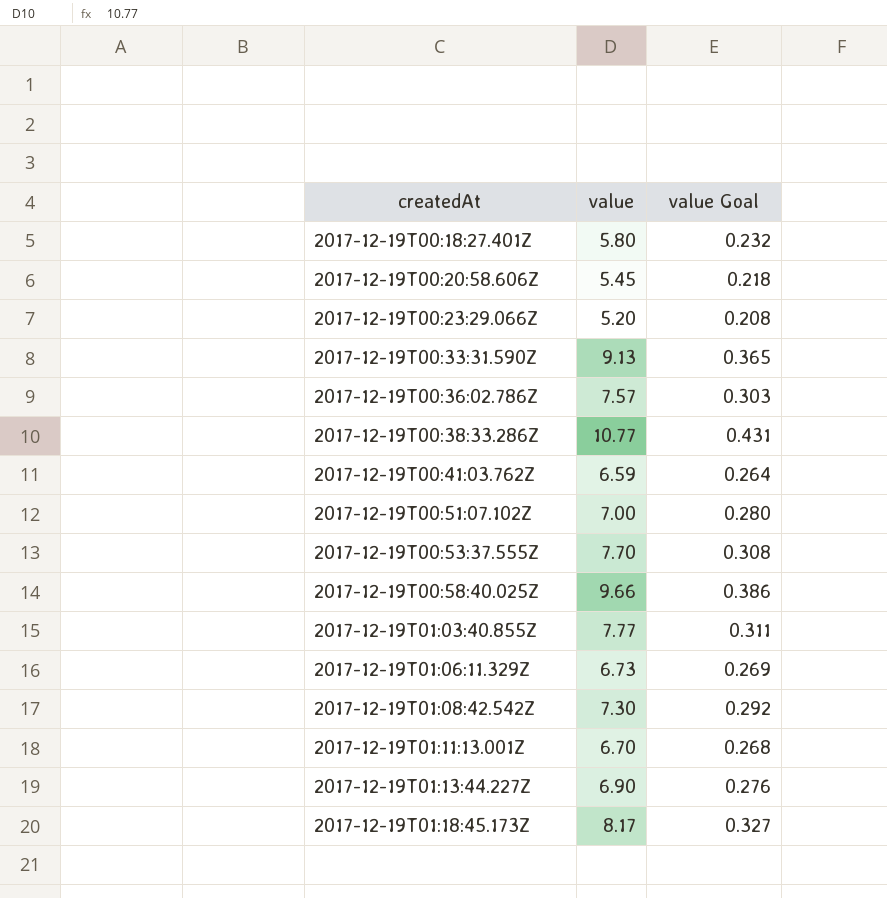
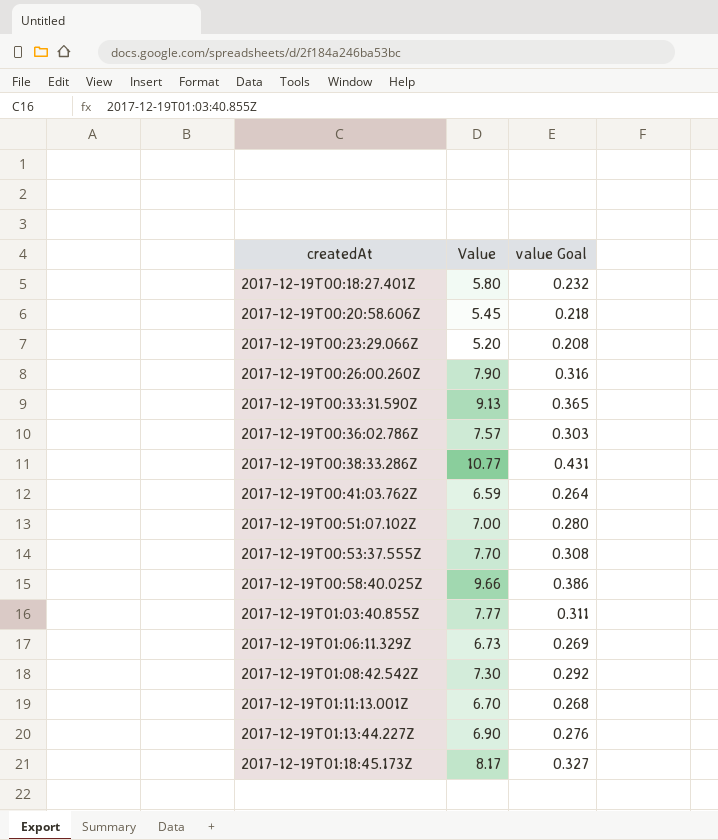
column name: value -> Value
row 2017-12-19T00:26:00.260Z: none -> 7.90 | 0.316

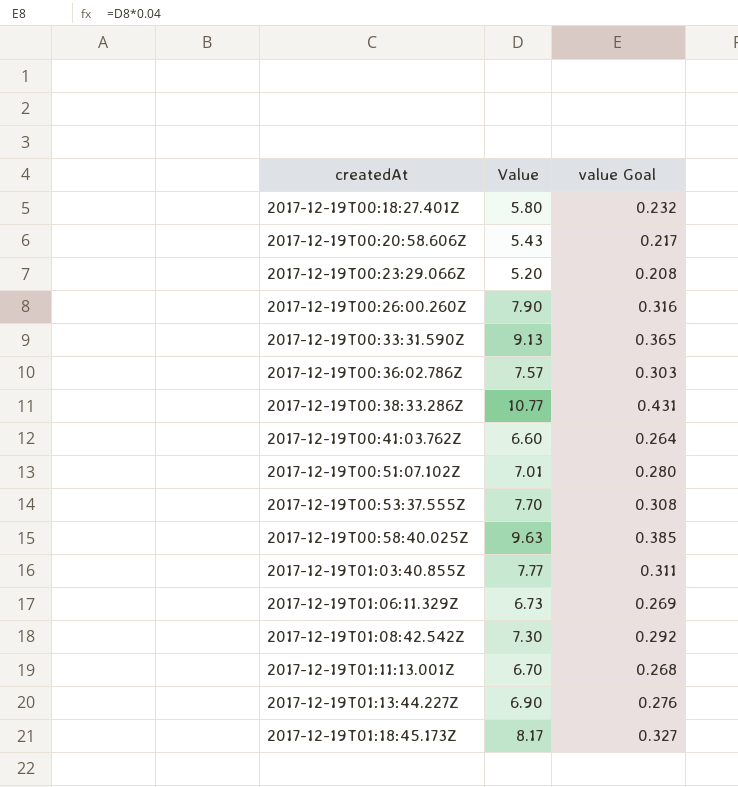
2017-12-19T00:20:58.606Z | Value: 5.45 -> 5.43
2017-12-19T00:20:58.606Z | value Goal: 0.218 -> 0.217
2017-12-19T00:41:03.762Z | Value: 6.59 -> 6.60
2017-12-19T00:51:07.102Z | Value: 7.00 -> 7.01
2017-12-19T00:58:40.025Z | Value: 9.66 -> 9.63
2017-12-19T00:58:40.025Z | value Goal: 0.386 -> 0.385

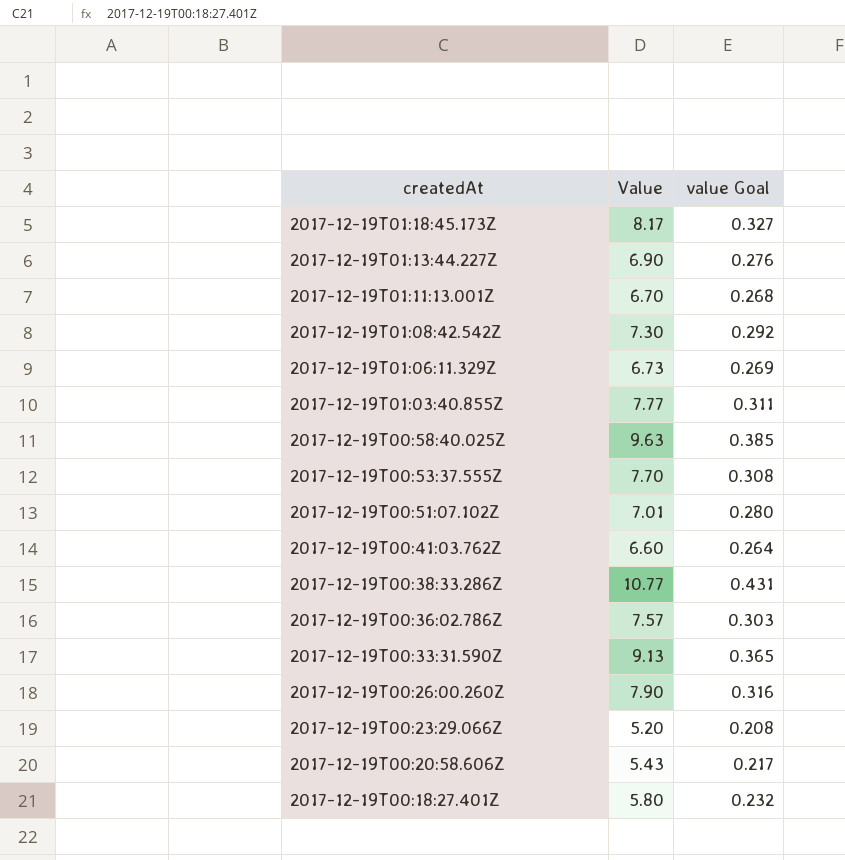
row order: createdAt ascending -> createdAt descending

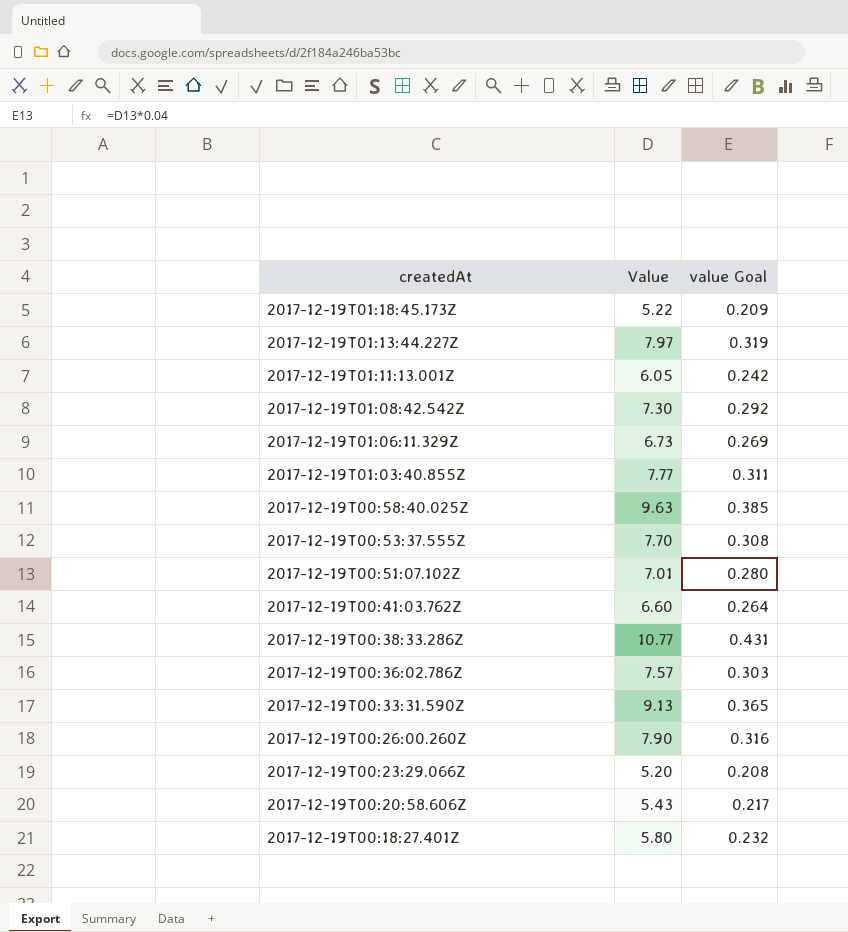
2017-12-19T01:18:45.173Z | Value: 8.17 -> 5.22
2017-12-19T01:18:45.173Z | value Goal: 0.327 -> 0.209
2017-12-19T01:13:44.227Z | Value: 6.90 -> 7.97
2017-12-19T01:13:44.227Z | value Goal: 0.276 -> 0.319
2017-12-19T01:11:13.001Z | Value: 6.70 -> 6.05
2017-12-19T01:11:13.001Z | value Goal: 0.268 -> 0.242

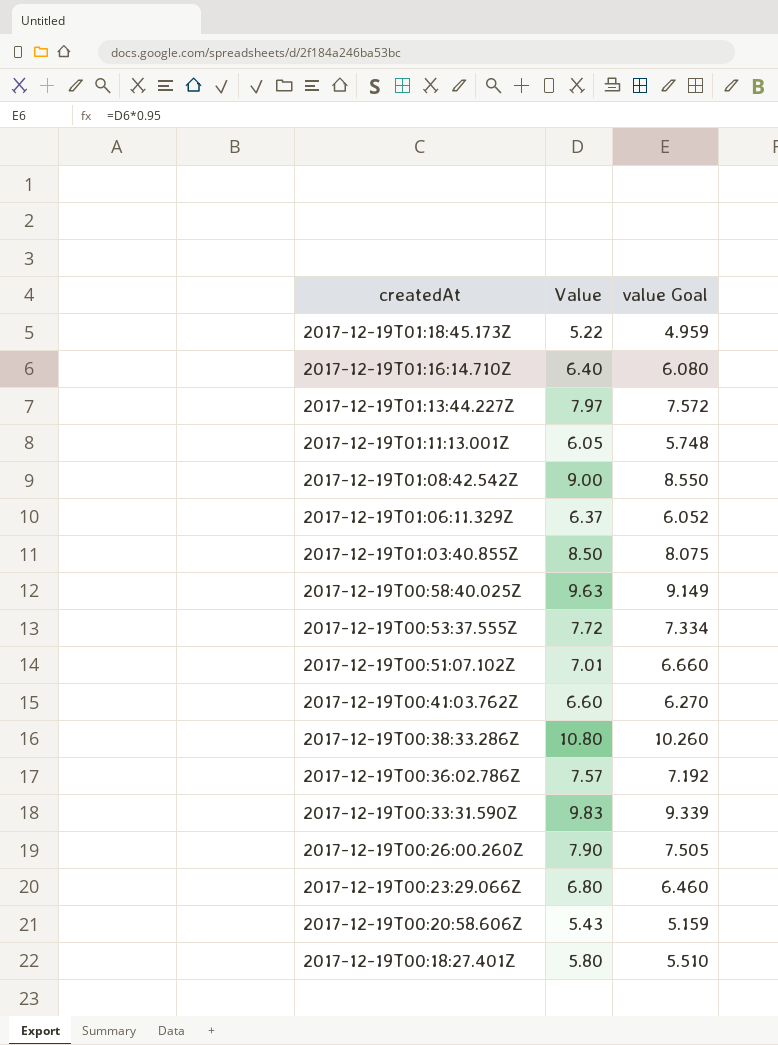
column value Goal | formula: [Value] * 0.04 -> [Value] * 0.95
row 2017-12-19T01:16:14.710Z: none -> 6.40 | 6.080
2017-12-19T01:08:42.542Z | Value: 7.30 -> 9.00
2017-12-19T01:06:11.329Z | Value: 6.73 -> 6.37
2017-12-19T01:03:40.855Z | Value: 7.77 -> 8.50
2017-12-19T00:53:37.555Z | Value: 7.70 -> 7.72
2017-12-19T00:38:33.286Z | Value: 10.77 -> 10.80
2017-12-19T00:33:31.590Z | Value: 9.13 -> 9.83
2017-12-19T00:23:29.066Z | Value: 5.20 -> 6.80

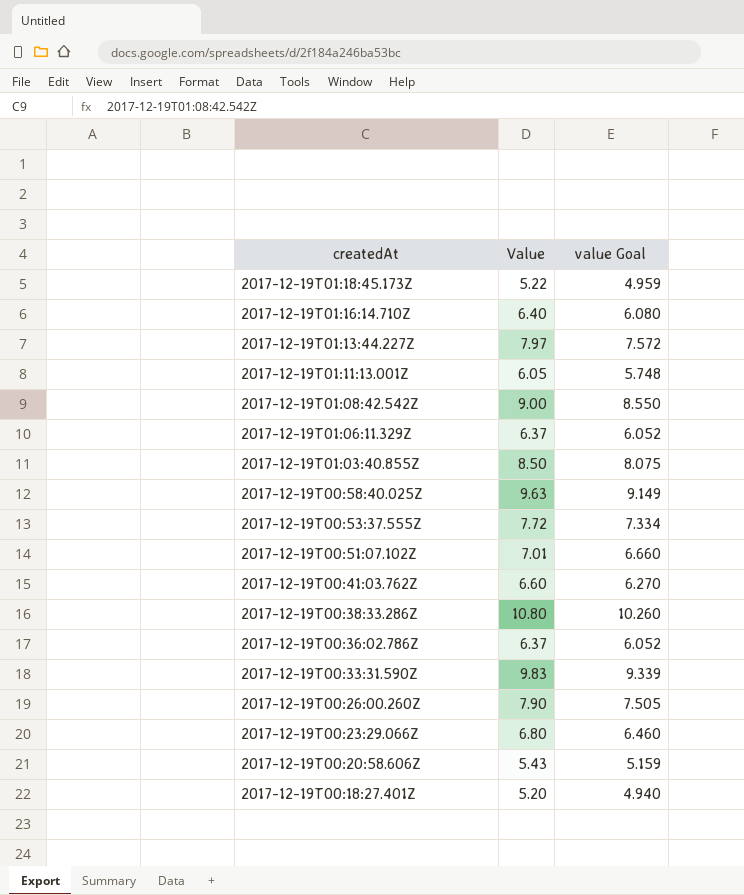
2017-12-19T00:36:02.786Z | Value: 7.57 -> 6.37
2017-12-19T00:36:02.786Z | value Goal: 7.192 -> 6.052
2017-12-19T00:18:27.401Z | Value: 5.80 -> 5.20
2017-12-19T00:18:27.401Z | value Goal: 5.510 -> 4.940

